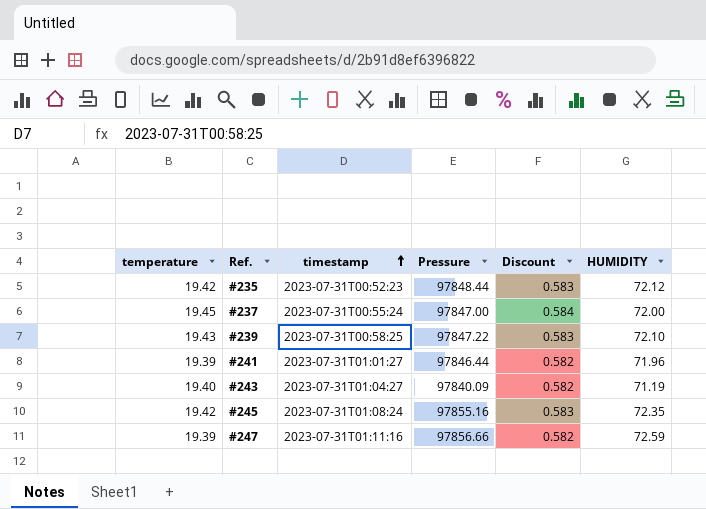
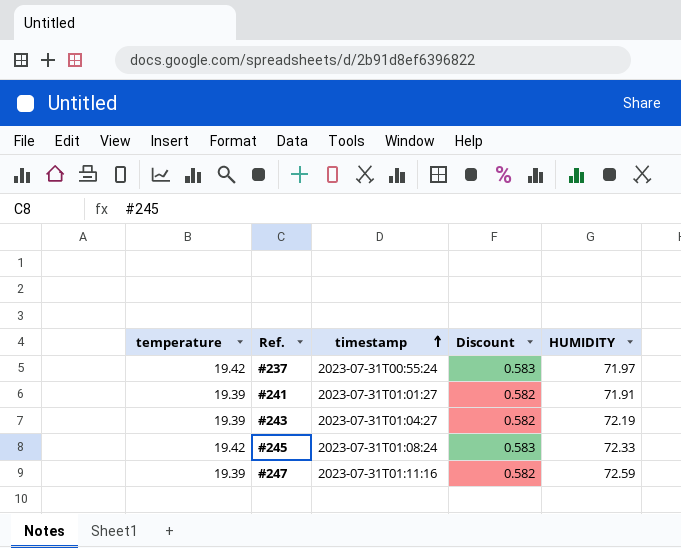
column Pressure | position: 4 -> none
row #235: 19.42 | 2023-07-31T00:52:23 | 97848.44 | 0.583 | 72.12 -> none
row #239: 19.43 | 2023-07-31T00:58:25 | 97847.22 | 0.583 | 72.10 -> none
#237 | temperature: 19.45 -> 19.42
#237 | Discount: 0.584 -> 0.583
#237 | HUMIDITY: 72.00 -> 71.97
#241 | HUMIDITY: 71.96 -> 71.91
#243 | temperature: 19.40 -> 19.39
#243 | HUMIDITY: 71.19 -> 72.19
#245 | HUMIDITY: 72.35 -> 72.33

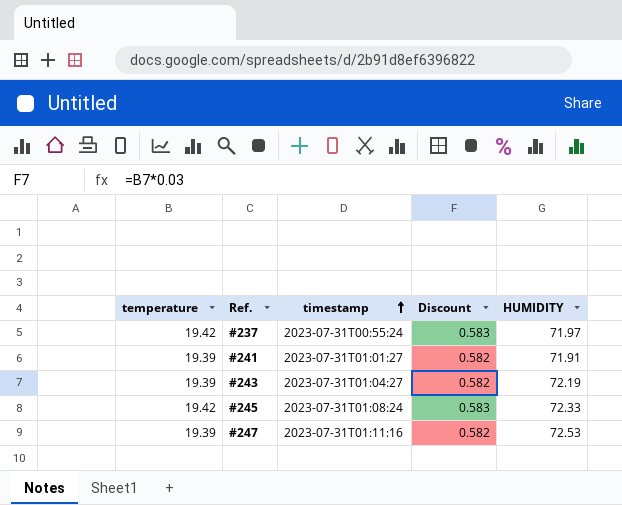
#247 | HUMIDITY: 72.59 -> 72.53

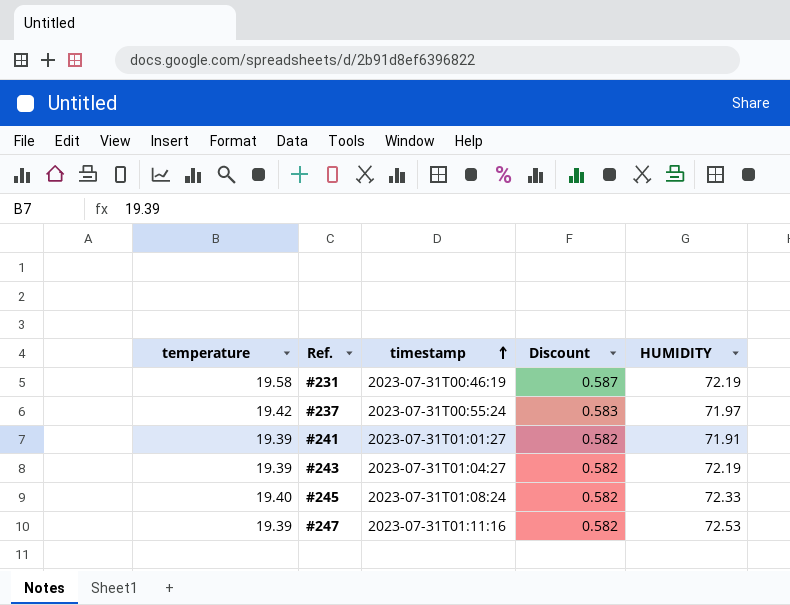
row #231: none -> 19.58 | 2023-07-31T00:46:19 | 0.587 | 72.19
#245 | temperature: 19.42 -> 19.40
#245 | Discount: 0.583 -> 0.582

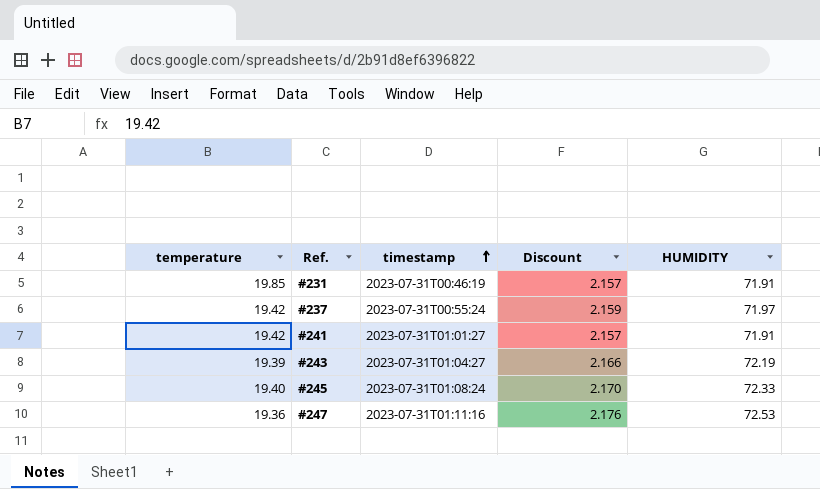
column Discount | formula: [temperature] * 0.03 -> [HUMIDITY] * 0.03
#231 | temperature: 19.58 -> 19.85
#231 | HUMIDITY: 72.19 -> 71.91
#241 | temperature: 19.39 -> 19.42
#247 | temperature: 19.39 -> 19.36

